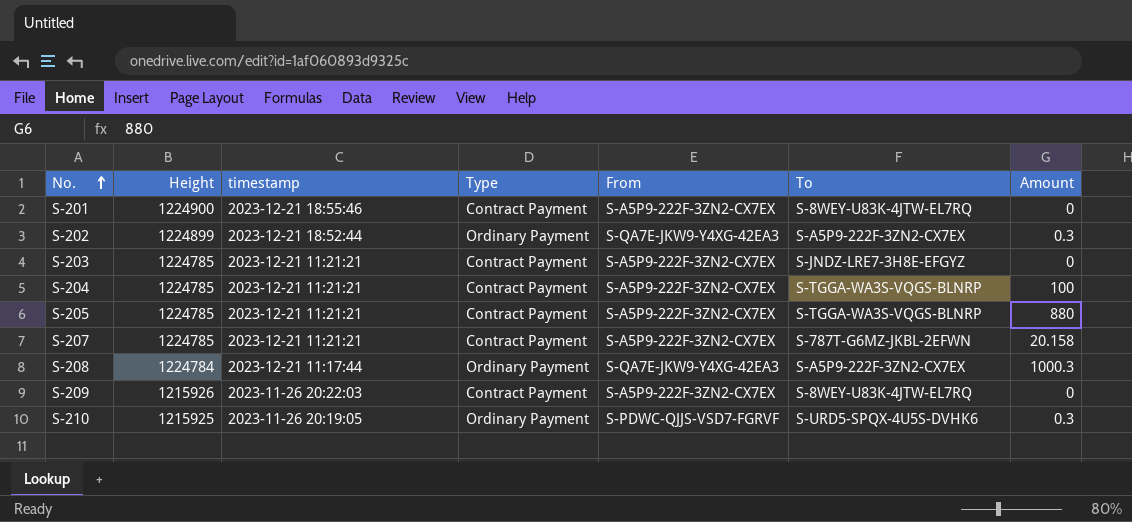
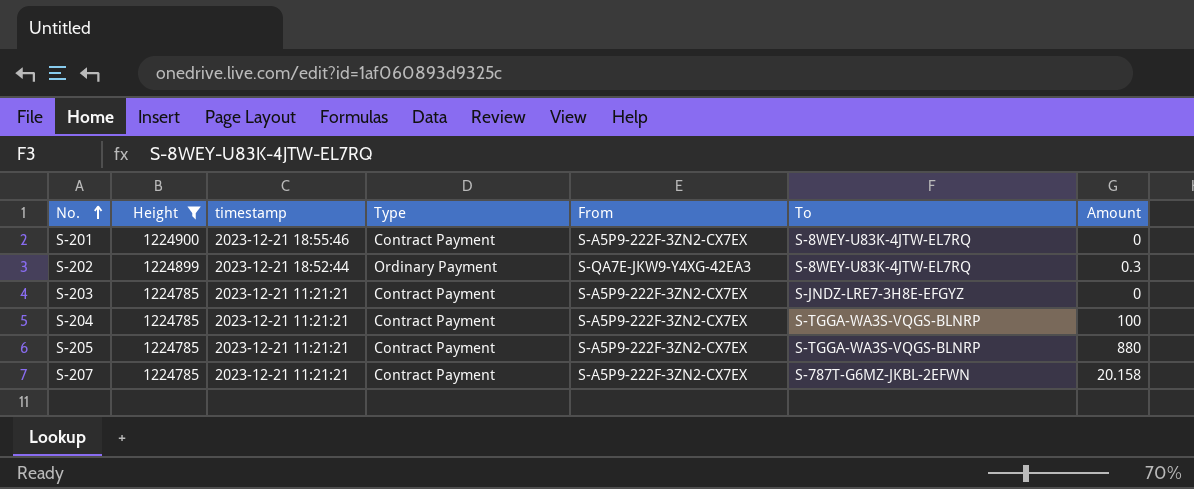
filter: none -> Height >= 1224785
S-202 | To: S-A5P9-222F-3ZN2-CX7EX -> S-8WEY-U83K-4JTW-EL7RQ

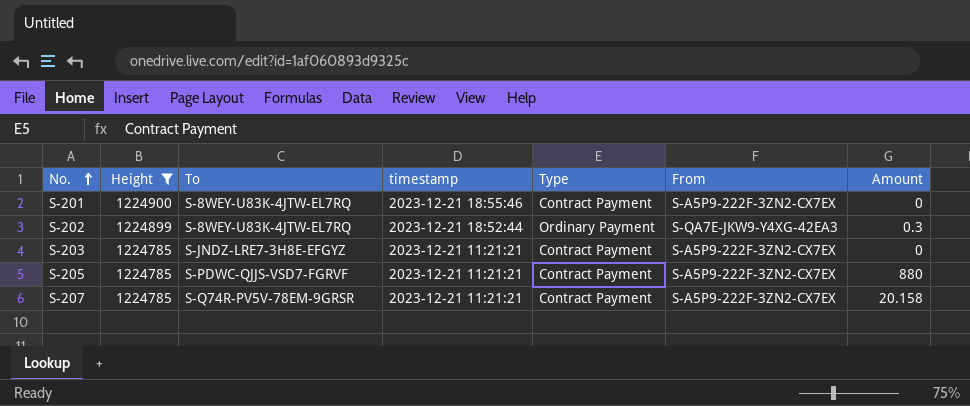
column To | position: 6 -> 3
row S-204: 1224785 | 2023-12-21 11:21:21 | Contract Payment | S-A5P9-222F-3ZN2-CX7EX | S-TGGA-WA3S-VQGS-BLNRP | 100 -> none
S-205 | To: S-TGGA-WA3S-VQGS-BLNRP -> S-PDWC-QJJS-VSD7-FGRVF
S-207 | To: S-787T-G6MZ-JKBL-2EFWN -> S-Q74R-PV5V-78EM-9GRSR

